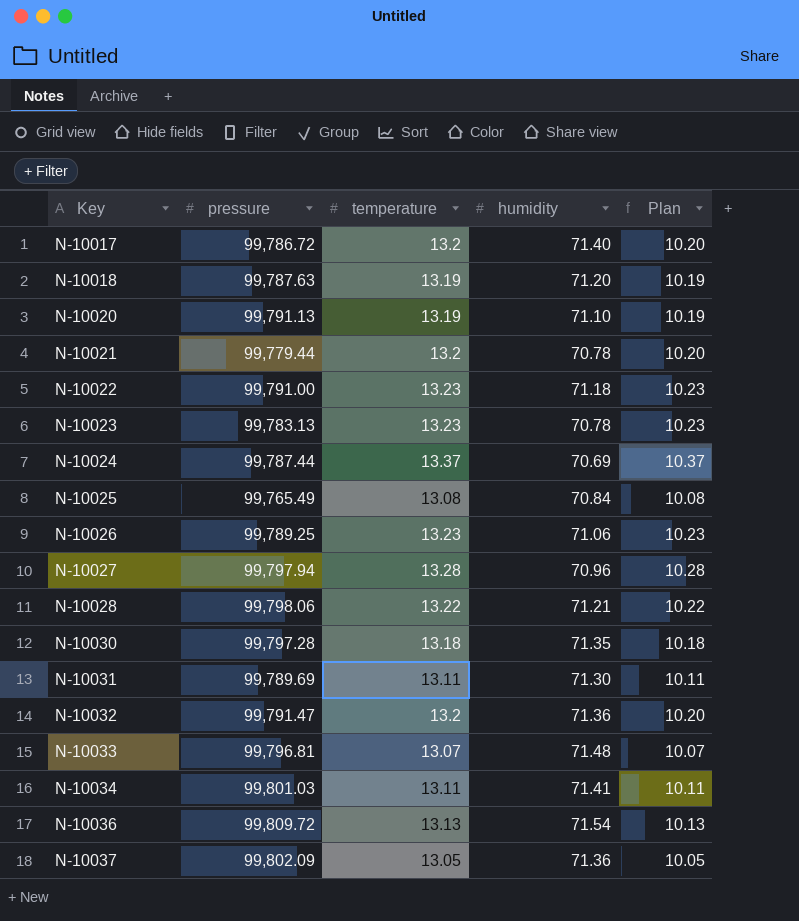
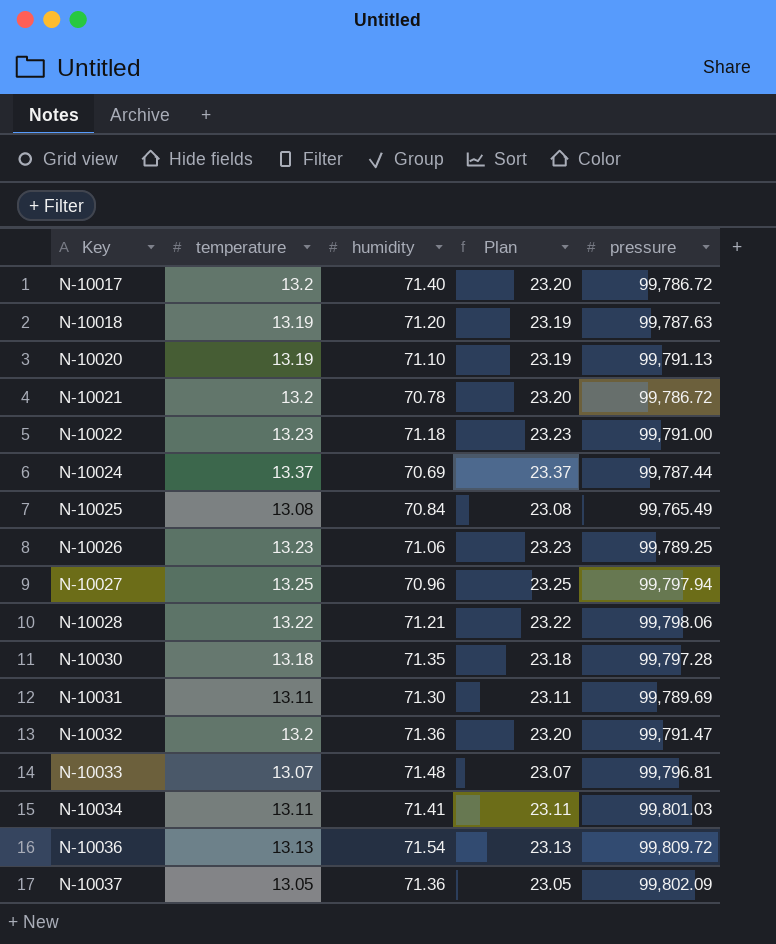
column Plan | formula: [temperature] - 3 -> [temperature] + 10
column pressure | position: 2 -> 5
row N-10023: 99,783.13 | 13.23 | 70.78 | 10.23 -> none
N-10021 | pressure: 99,779.44 -> 99,786.72
N-10027 | temperature: 13.28 -> 13.25

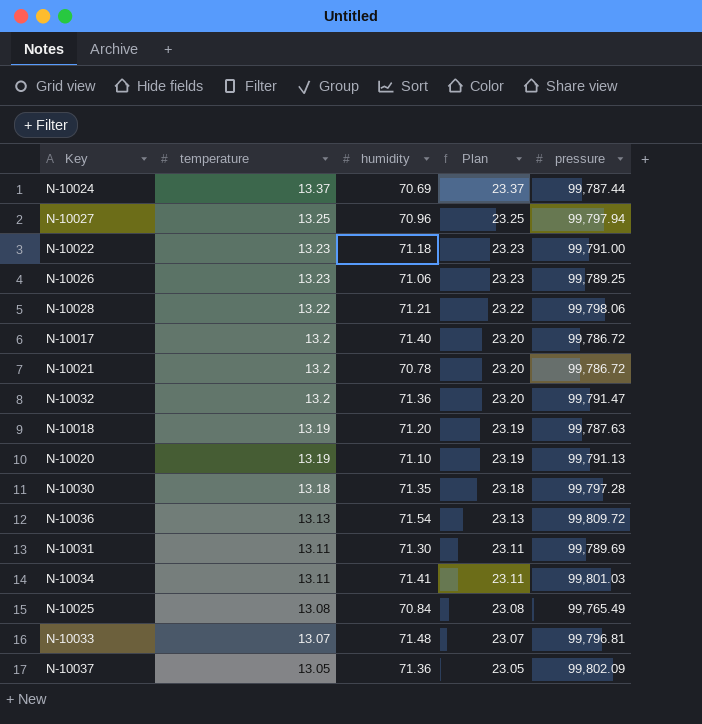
row order: Key ascending -> temperature descending

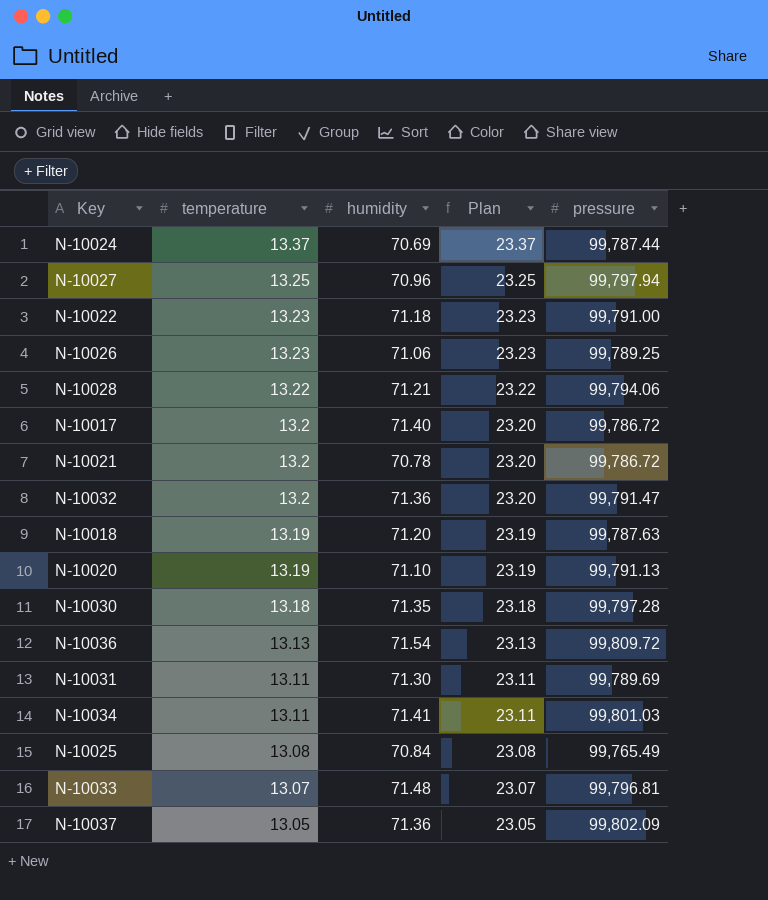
N-10028 | pressure: 99,798.06 -> 99,794.06

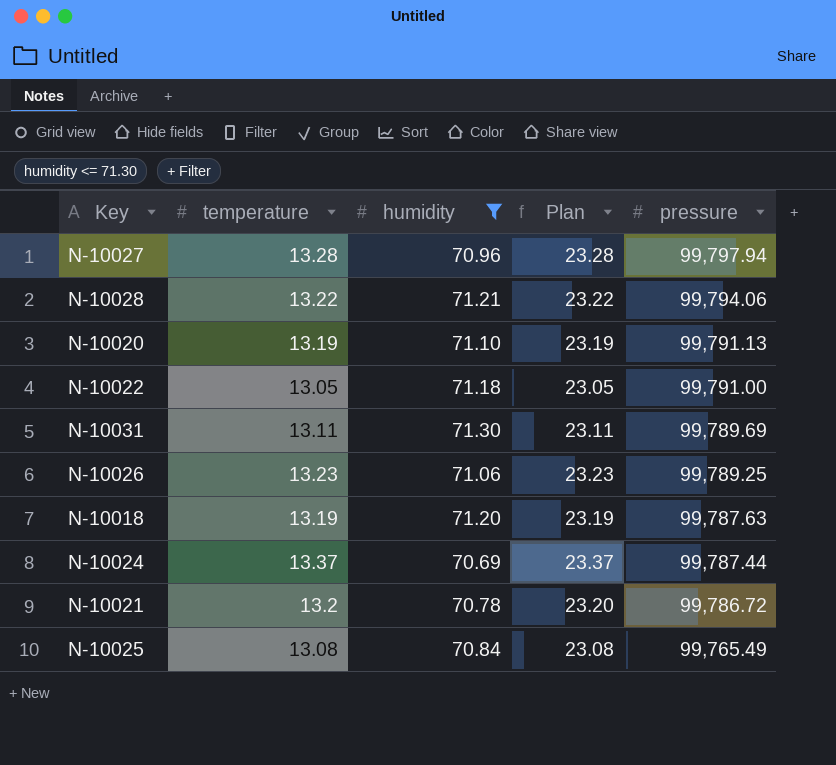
filter: none -> humidity <= 71.30
row order: temperature descending -> pressure descending
N-10027 | temperature: 13.25 -> 13.28
N-10027 | Plan: 23.25 -> 23.28
N-10022 | temperature: 13.23 -> 13.05
N-10022 | Plan: 23.23 -> 23.05

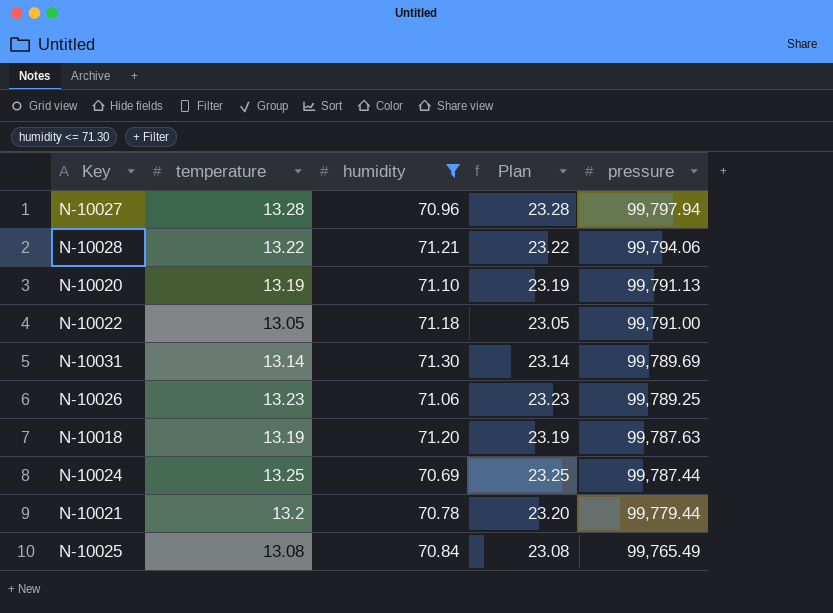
N-10031 | temperature: 13.11 -> 13.14
N-10031 | Plan: 23.11 -> 23.14
N-10024 | temperature: 13.37 -> 13.25
N-10024 | Plan: 23.37 -> 23.25
N-10021 | pressure: 99,786.72 -> 99,779.44

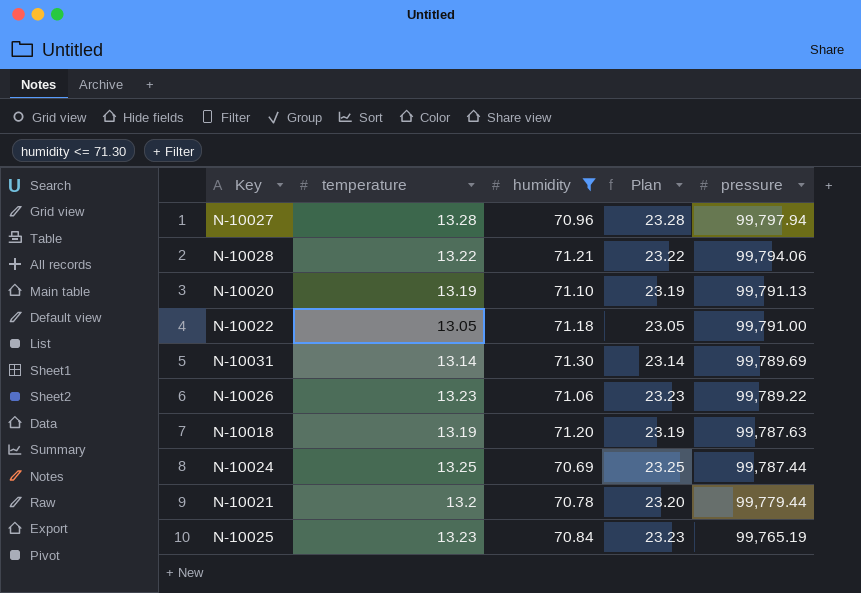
N-10026 | pressure: 99,789.25 -> 99,789.22
N-10025 | temperature: 13.08 -> 13.23
N-10025 | Plan: 23.08 -> 23.23
N-10025 | pressure: 99,765.49 -> 99,765.19

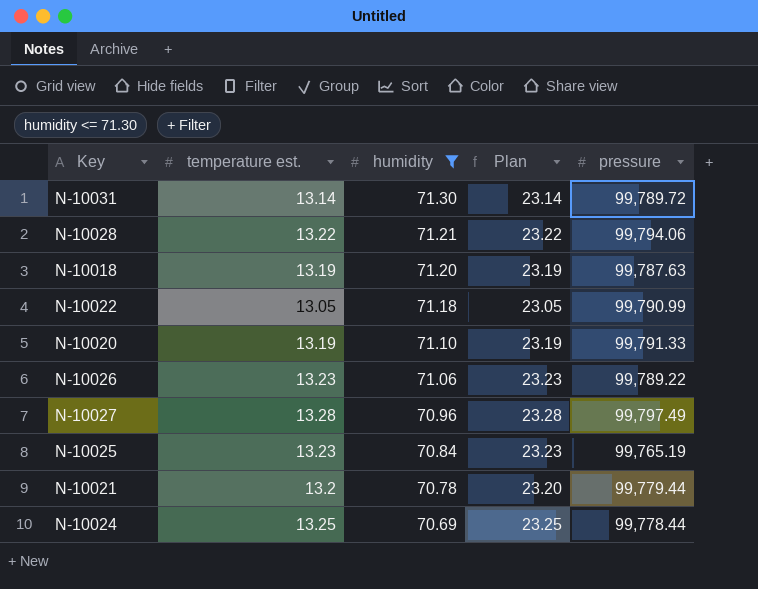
row order: pressure descending -> humidity descending
column name: temperature -> temperature est.
N-10031 | pressure: 99,789.69 -> 99,789.72
N-10022 | pressure: 99,791.00 -> 99,790.99
N-10020 | pressure: 99,791.13 -> 99,791.33
N-10027 | pressure: 99,797.94 -> 99,797.49
N-10024 | pressure: 99,787.44 -> 99,778.44

